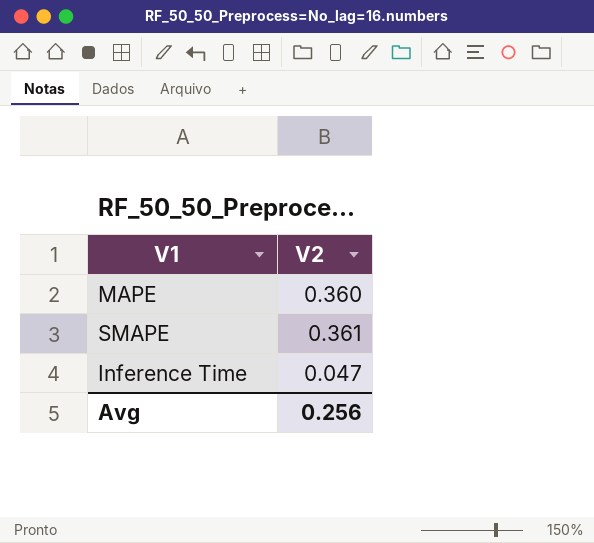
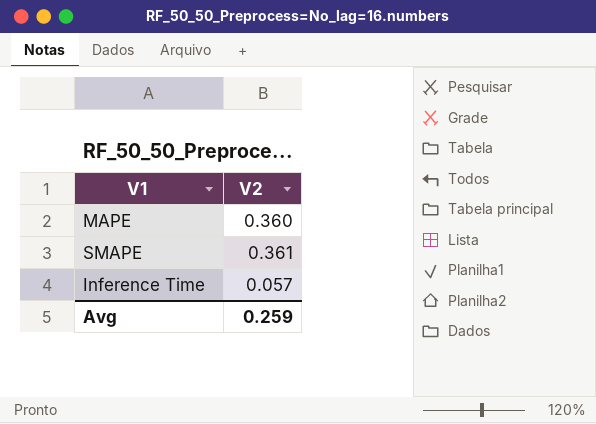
Inference Time | V2: 0.047 -> 0.057
Avg | V2: 0.256 -> 0.259

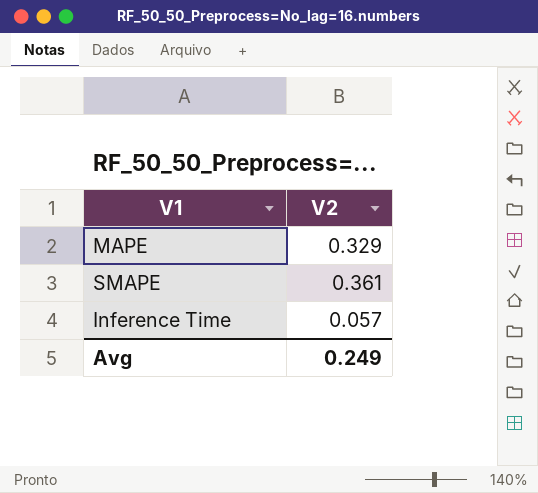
MAPE | V2: 0.360 -> 0.329
Avg | V2: 0.259 -> 0.249

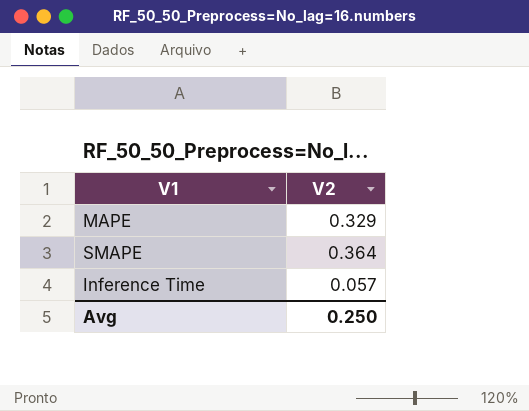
SMAPE | V2: 0.361 -> 0.364
Avg | V2: 0.249 -> 0.250

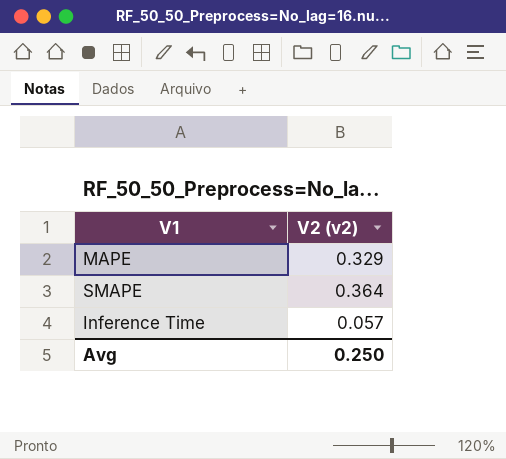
column name: V2 -> V2 (v2)

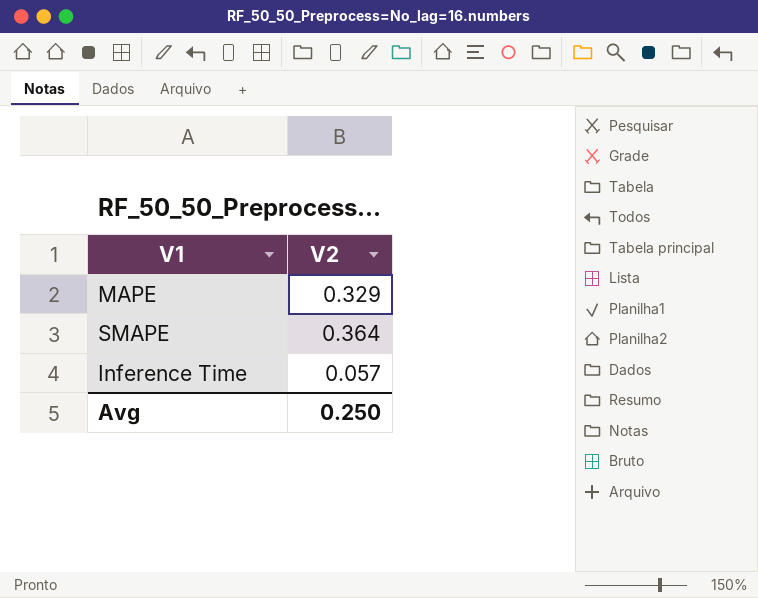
column name: V2 (v2) -> V2

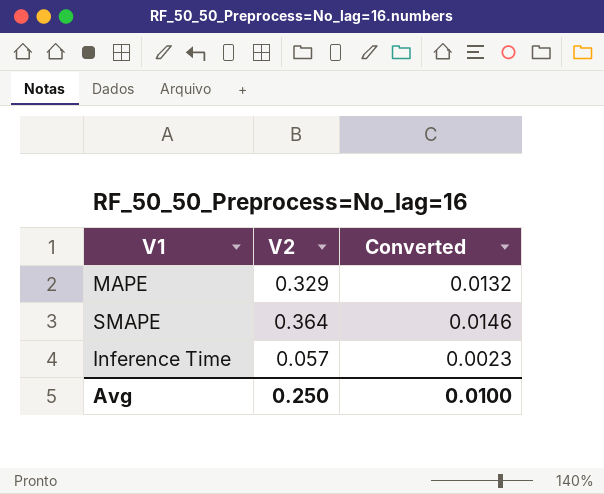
column Converted | formula: none -> [V2] * 0.04

